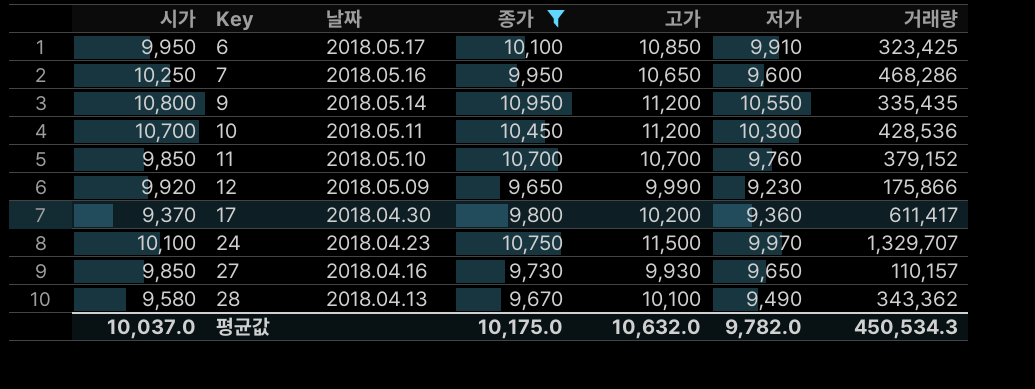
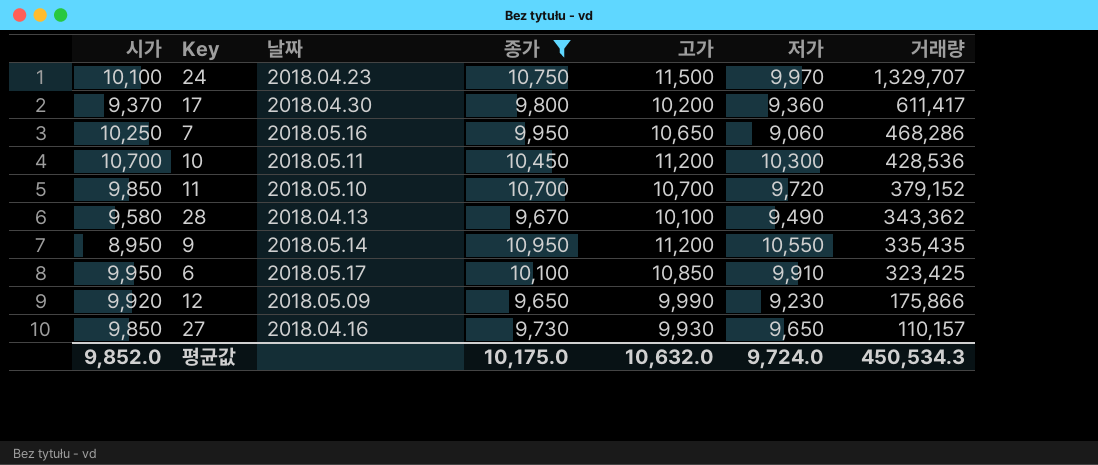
row order: Key ascending -> 거래량 descending
7 | 저가: 9,600 -> 9,060
11 | 저가: 9,760 -> 9,720
9 | 시가: 10,800 -> 8,950
평균값 | 시가: 10,037.0 -> 9,852.0
평균값 | 저가: 9,782.0 -> 9,724.0

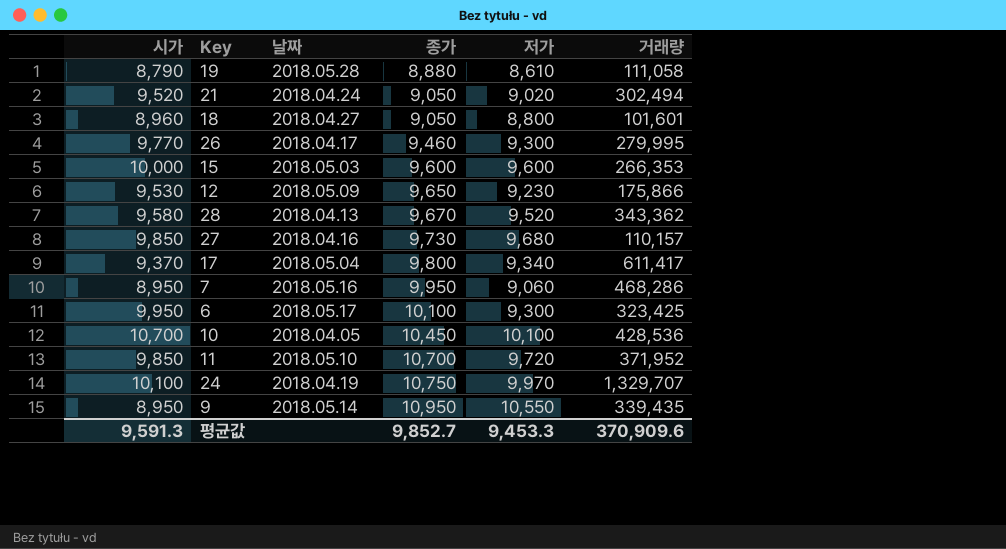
filter: 종가 >= 9,650 -> none
row order: 거래량 descending -> 종가 ascending
column 고가 | position: 5 -> none
12 | 시가: 9,920 -> 9,530
28 | 저가: 9,490 -> 9,520
27 | 저가: 9,650 -> 9,680
17 | 날짜: 2018.04.30 -> 2018.05.04
17 | 저가: 9,360 -> 9,340
7 | 시가: 10,250 -> 8,950
6 | 저가: 9,910 -> 9,300
10 | 날짜: 2018.05.11 -> 2018.04.05
10 | 저가: 10,300 -> 10,100
11 | 거래량: 379,152 -> 371,952
24 | 날짜: 2018.04.23 -> 2018.04.19
9 | 거래량: 335,435 -> 339,435
평균값 | 시가: 9,852.0 -> 9,591.3
평균값 | 종가: 10,175.0 -> 9,852.7
평균값 | 저가: 9,724.0 -> 9,453.3
평균값 | 거래량: 450,534.3 -> 370,909.6

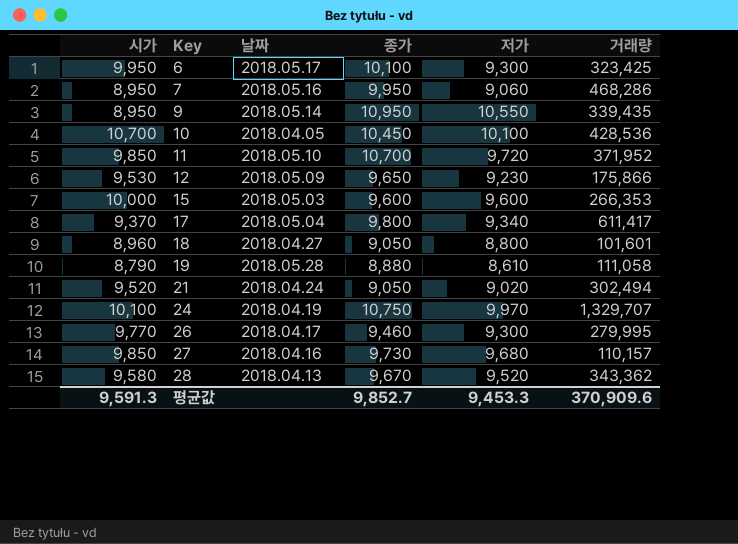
row order: 종가 ascending -> Key ascending

